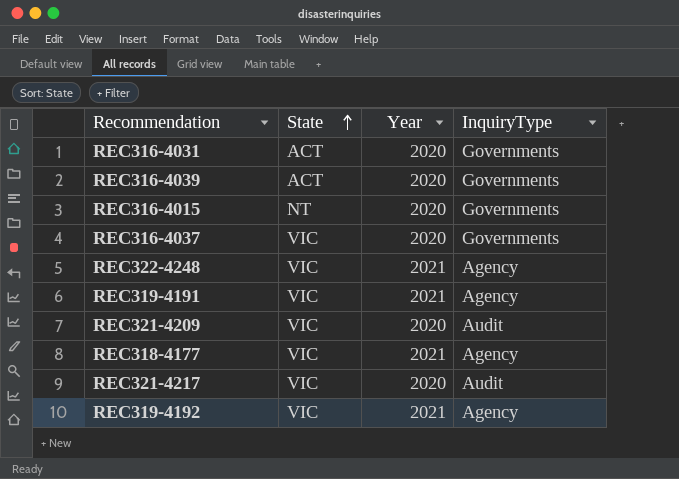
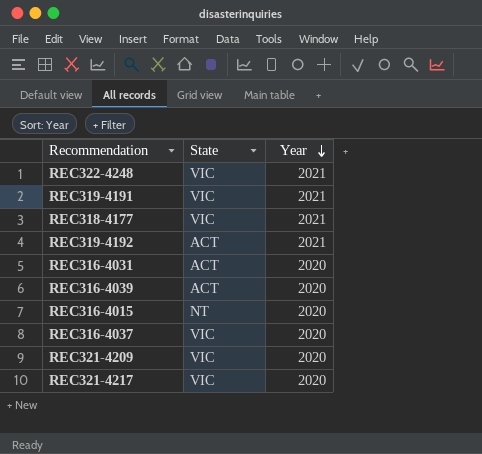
row order: State ascending -> Year descending
column InquiryType | position: 4 -> none
REC319-4192 | State: VIC -> ACT

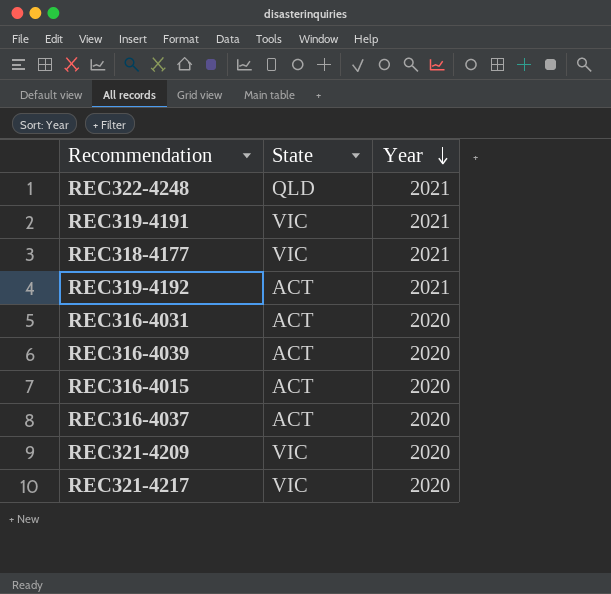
REC322-4248 | State: VIC -> QLD
REC316-4015 | State: NT -> ACT
REC316-4037 | State: VIC -> ACT

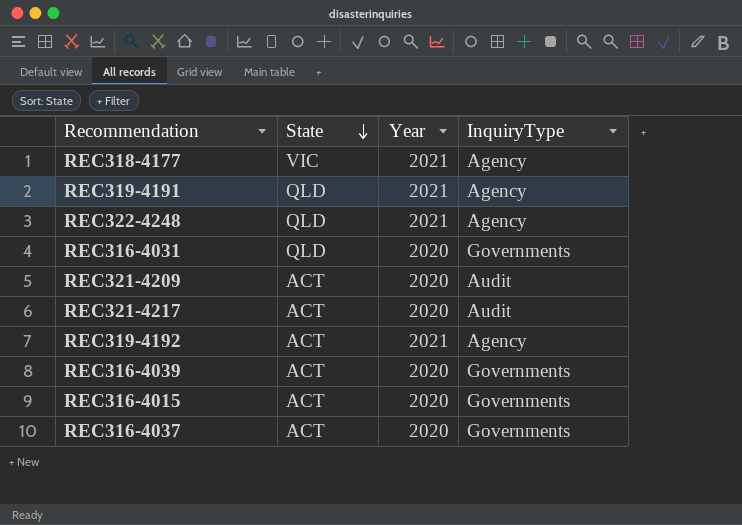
row order: Year descending -> State descending
column InquiryType | position: none -> 4
REC319-4191 | State: VIC -> QLD
REC316-4031 | State: ACT -> QLD
REC321-4209 | State: VIC -> ACT
REC321-4217 | State: VIC -> ACT

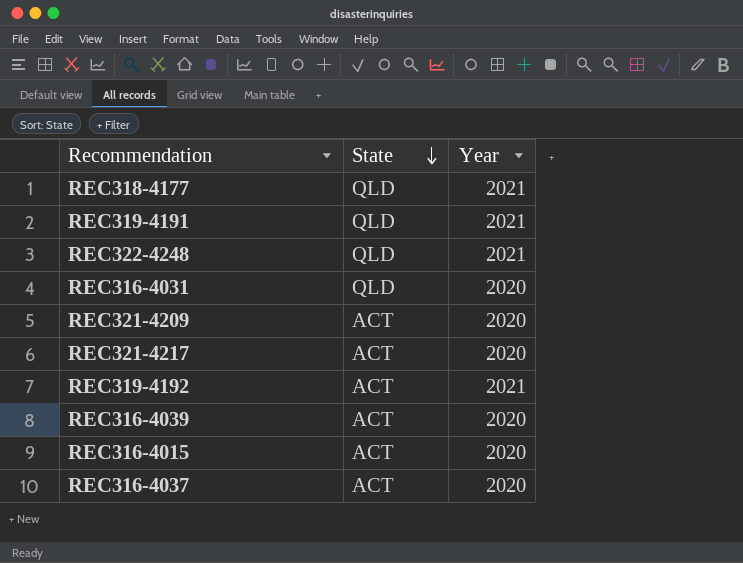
column InquiryType | position: 4 -> none
REC318-4177 | State: VIC -> QLD

